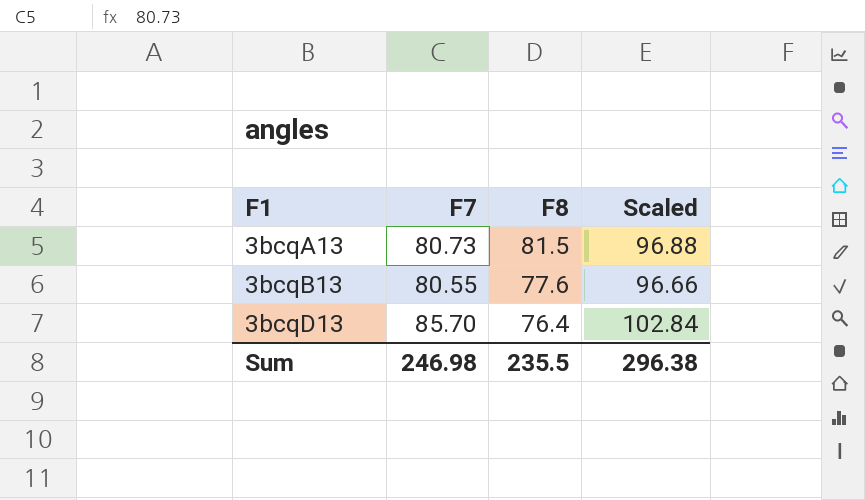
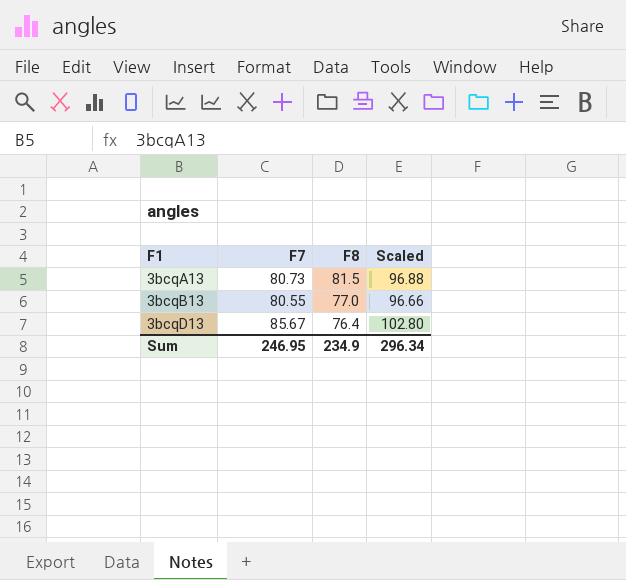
3bcqB13 | F8: 77.6 -> 77.0
3bcqD13 | F7: 85.70 -> 85.67
3bcqD13 | Scaled: 102.84 -> 102.80
Sum | F7: 246.98 -> 246.95
Sum | F8: 235.5 -> 234.9
Sum | Scaled: 296.38 -> 296.34

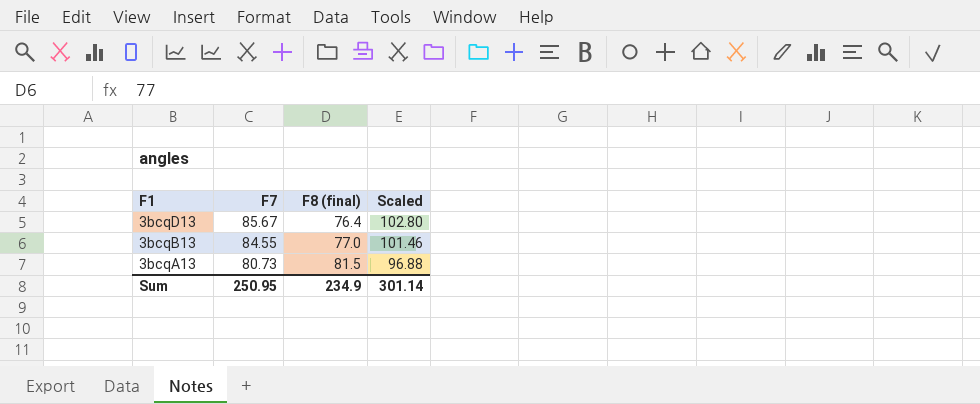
row order: F1 ascending -> F1 descending
column name: F8 -> F8 (final)
3bcqB13 | F7: 80.55 -> 84.55
3bcqB13 | Scaled: 96.66 -> 101.46
Sum | F7: 246.95 -> 250.95
Sum | Scaled: 296.34 -> 301.14

